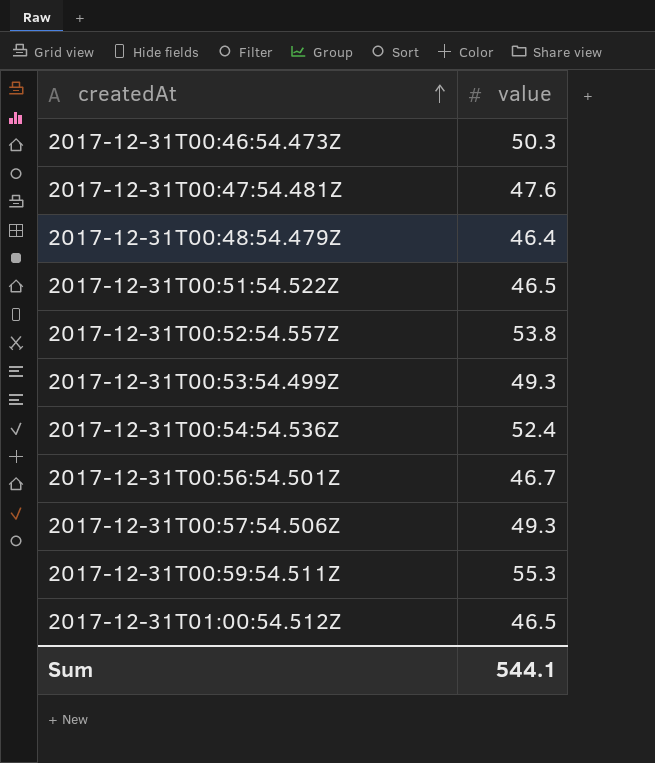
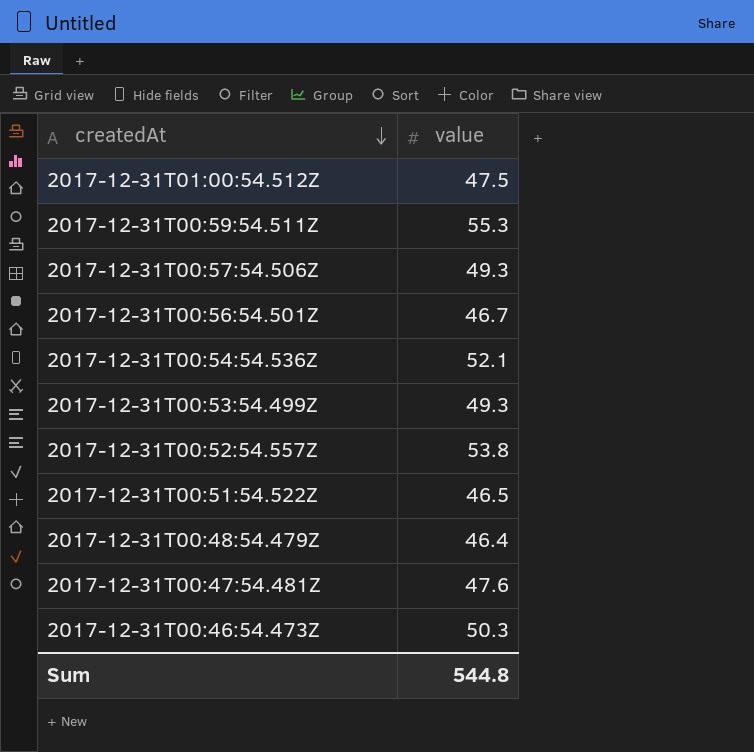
row order: createdAt ascending -> createdAt descending
2017-12-31T01:00:54.512Z | value: 46.5 -> 47.5
2017-12-31T00:54:54.536Z | value: 52.4 -> 52.1
Sum | value: 544.1 -> 544.8

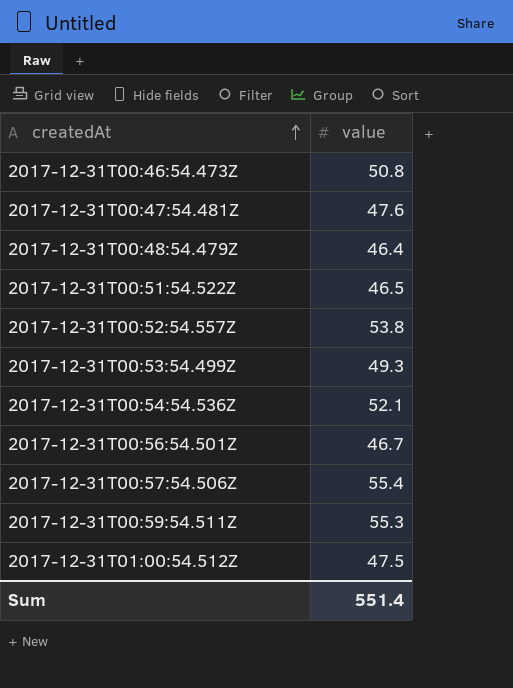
row order: createdAt descending -> createdAt ascending
2017-12-31T00:46:54.473Z | value: 50.3 -> 50.8
2017-12-31T00:57:54.506Z | value: 49.3 -> 55.4
Sum | value: 544.8 -> 551.4

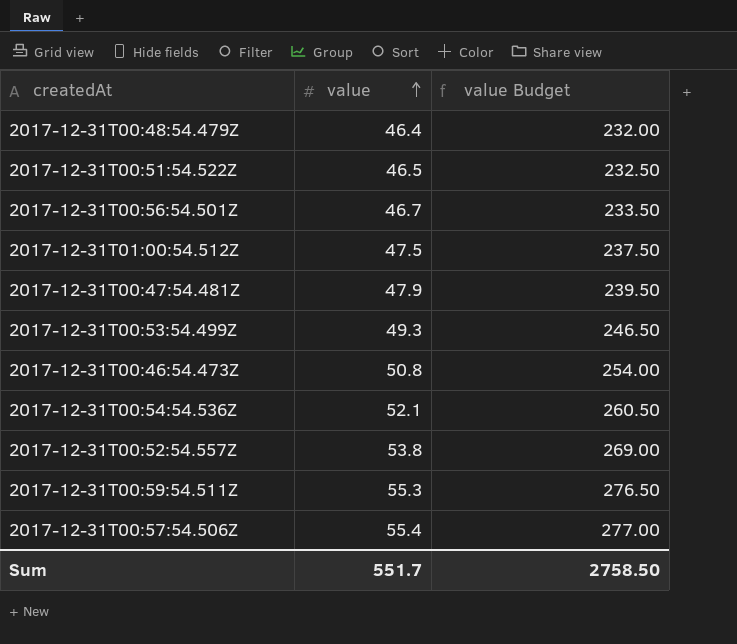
row order: createdAt ascending -> value ascending
column value Budget | formula: none -> [value] * 5
2017-12-31T00:47:54.481Z | value: 47.6 -> 47.9
Sum | value: 551.4 -> 551.7

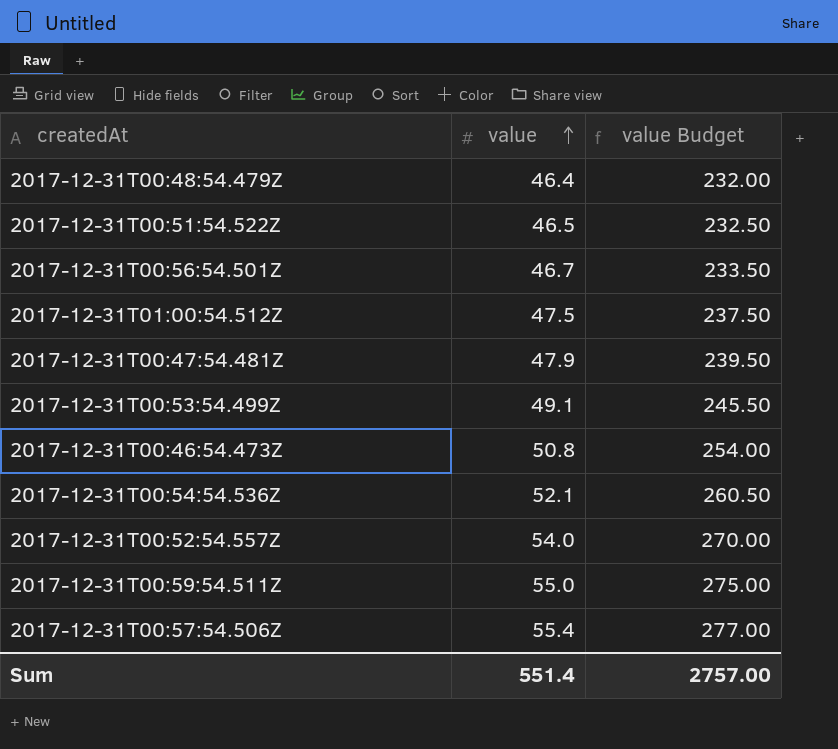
2017-12-31T00:53:54.499Z | value: 49.3 -> 49.1
2017-12-31T00:53:54.499Z | value Budget: 246.50 -> 245.50
2017-12-31T00:52:54.557Z | value: 53.8 -> 54.0
2017-12-31T00:52:54.557Z | value Budget: 269.00 -> 270.00
2017-12-31T00:59:54.511Z | value: 55.3 -> 55.0
2017-12-31T00:59:54.511Z | value Budget: 276.50 -> 275.00
Sum | value: 551.7 -> 551.4
Sum | value Budget: 2758.50 -> 2757.00

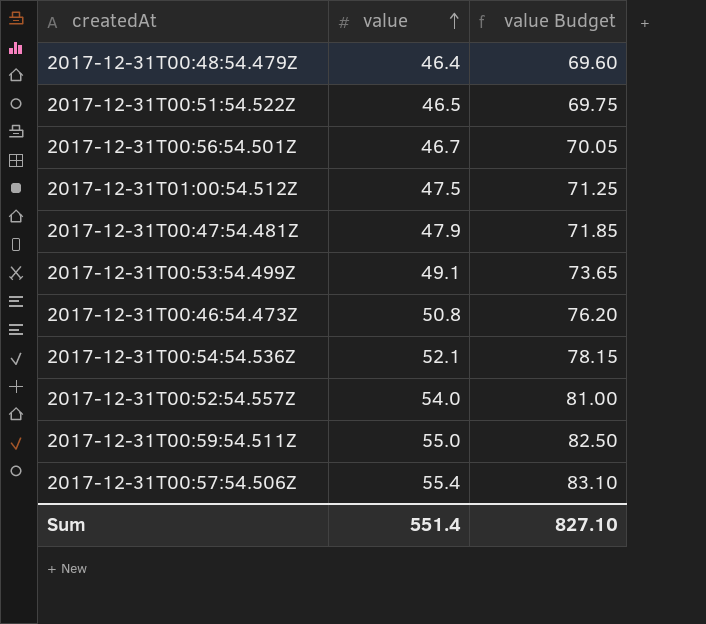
column value Budget | formula: [value] * 5 -> [value] * 1.5
Sum | value Budget: 2757.00 -> 827.10

